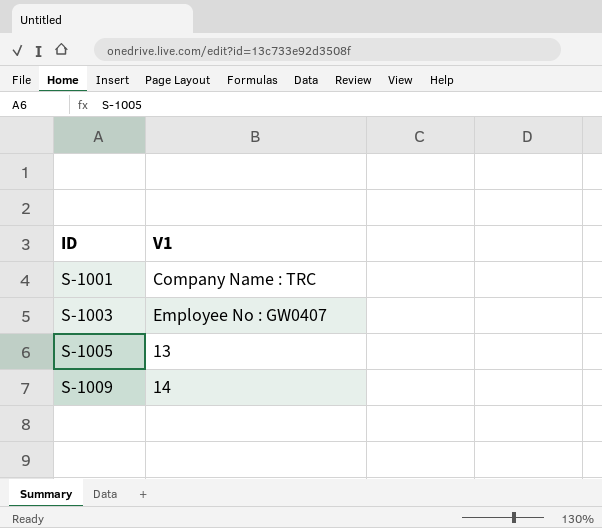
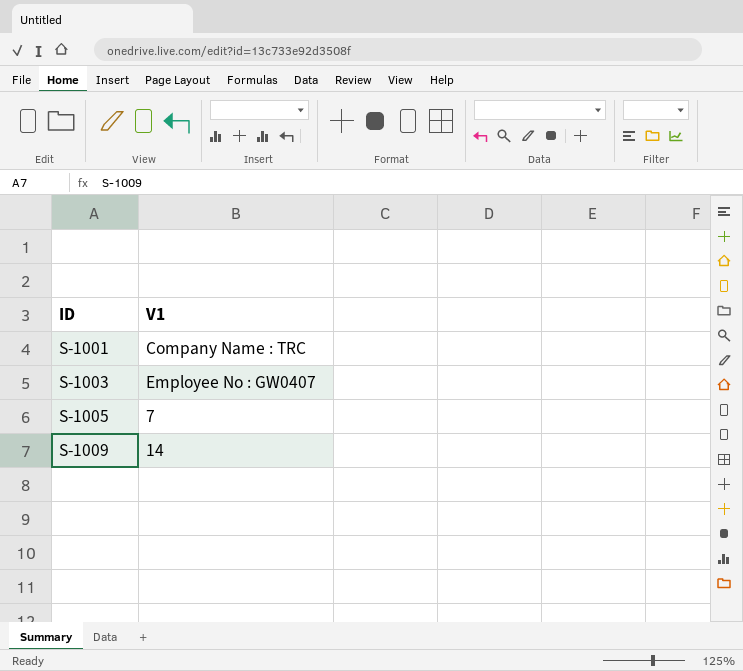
S-1005 | V1: 13 -> 7

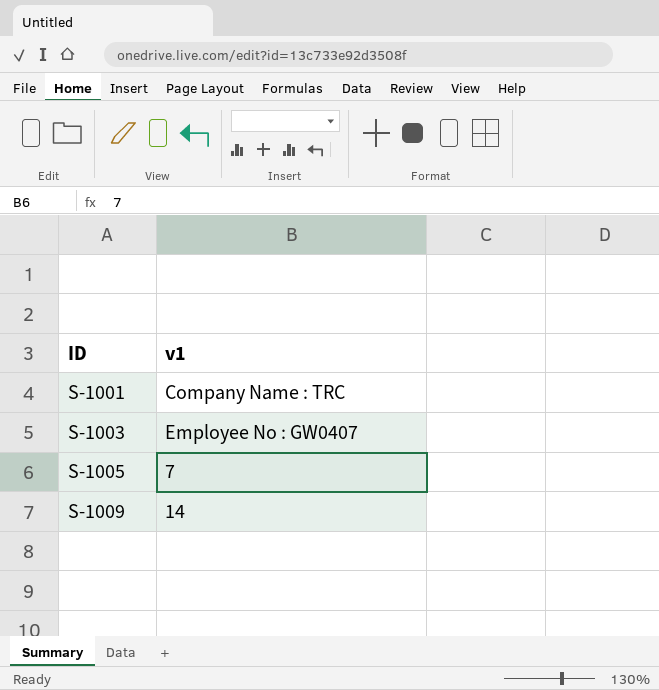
column name: V1 -> v1

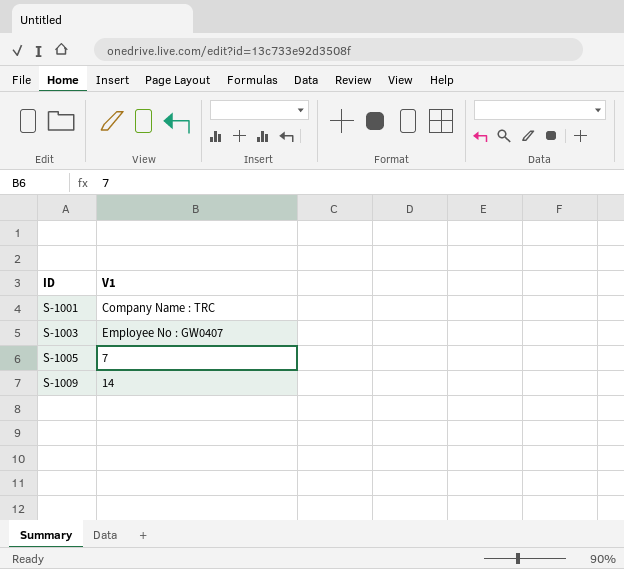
column name: v1 -> V1

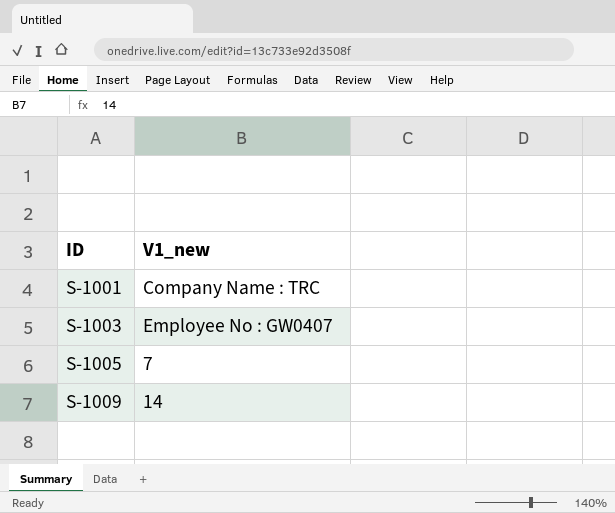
column name: V1 -> V1_new

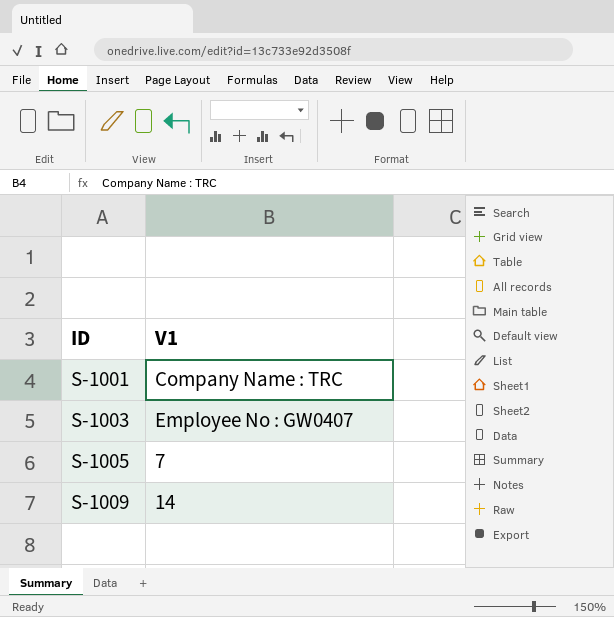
column name: V1_new -> V1

